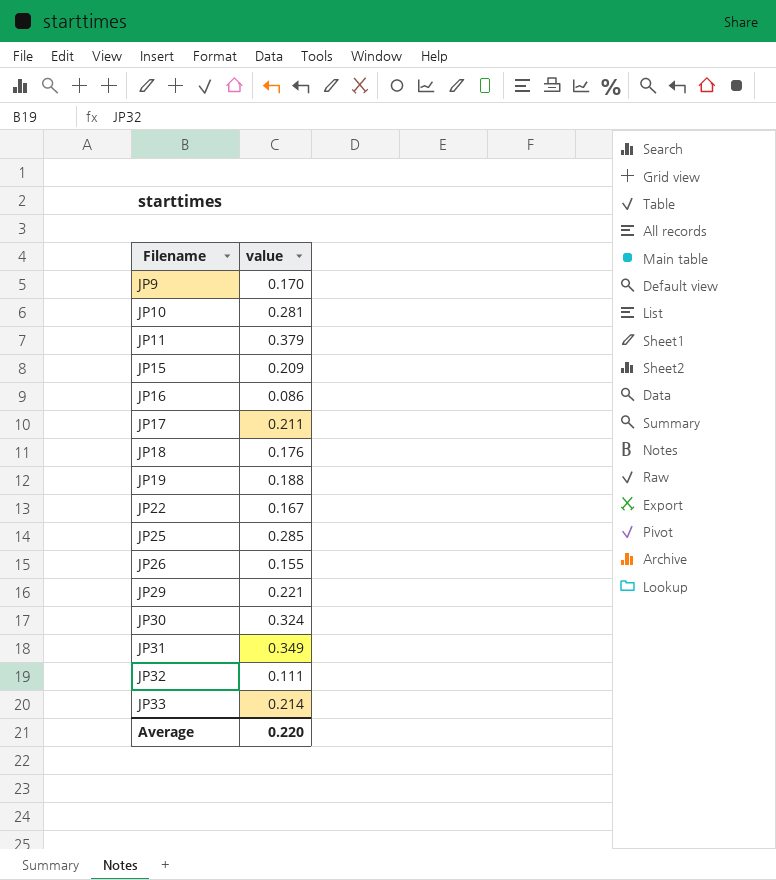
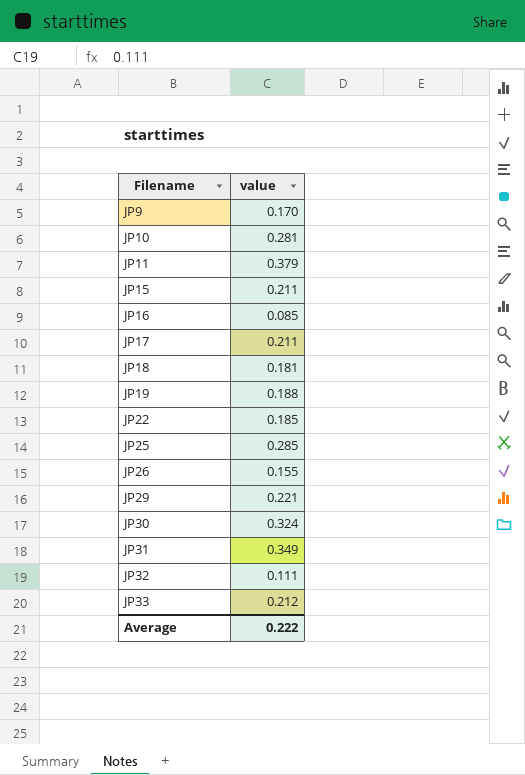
JP15 | value: 0.209 -> 0.211
JP16 | value: 0.086 -> 0.085
JP18 | value: 0.176 -> 0.181
JP22 | value: 0.167 -> 0.185
JP33 | value: 0.214 -> 0.212
Average | value: 0.220 -> 0.222

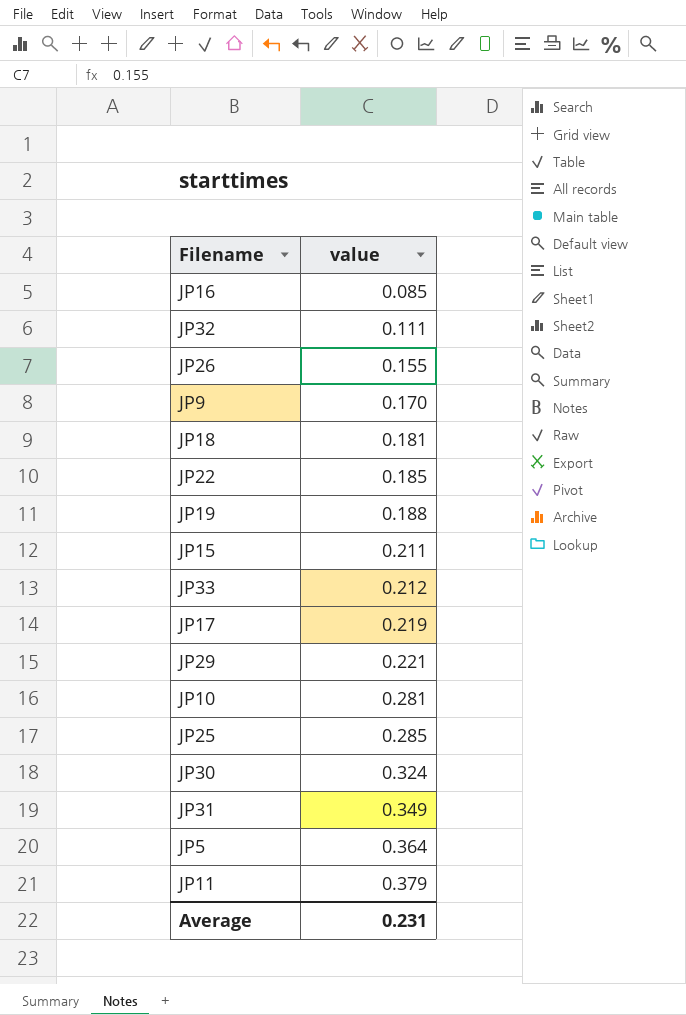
row order: Filename ascending -> value ascending
JP17 | value: 0.211 -> 0.219
row JP5: none -> 0.364
Average | value: 0.222 -> 0.231

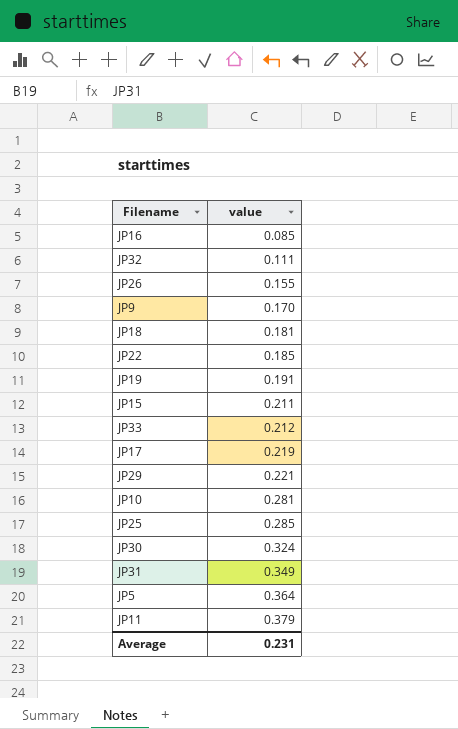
JP19 | value: 0.188 -> 0.191

